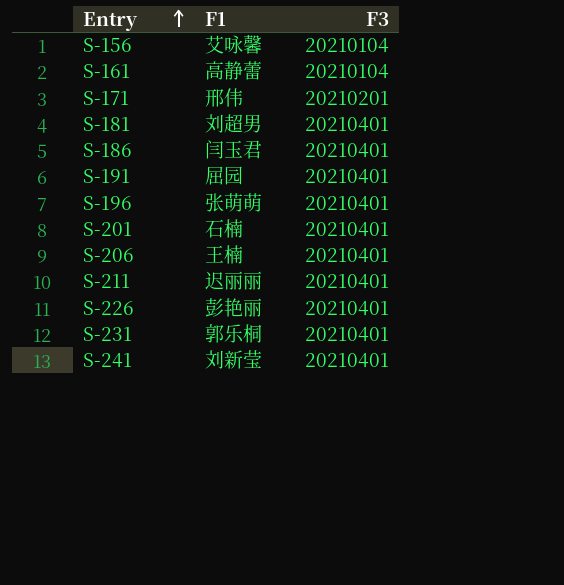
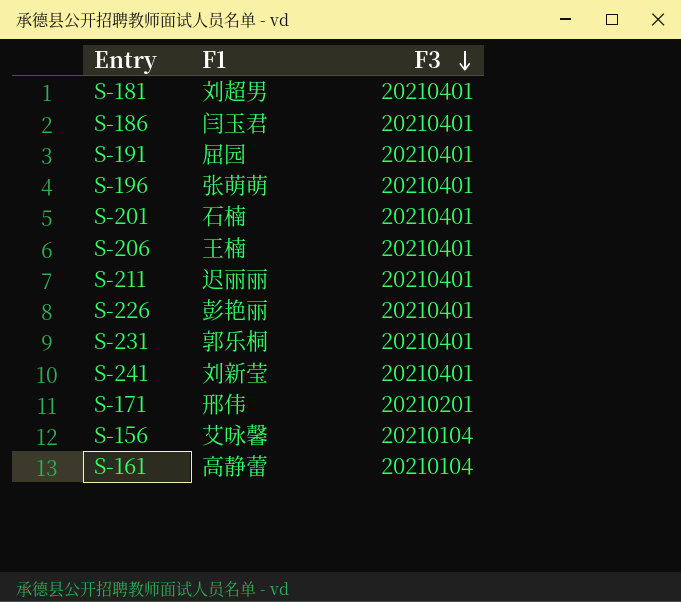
row order: Entry ascending -> F3 descending

